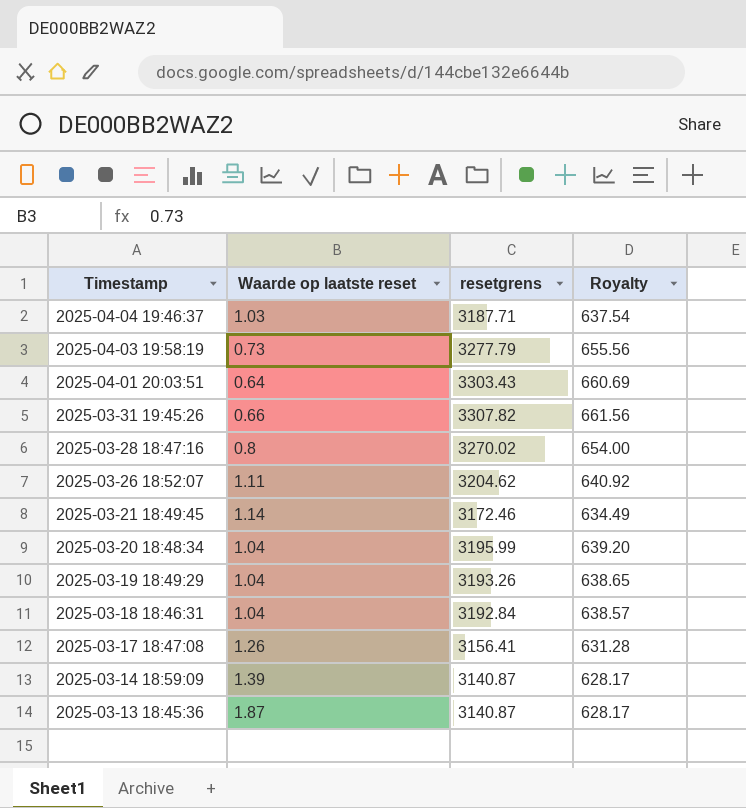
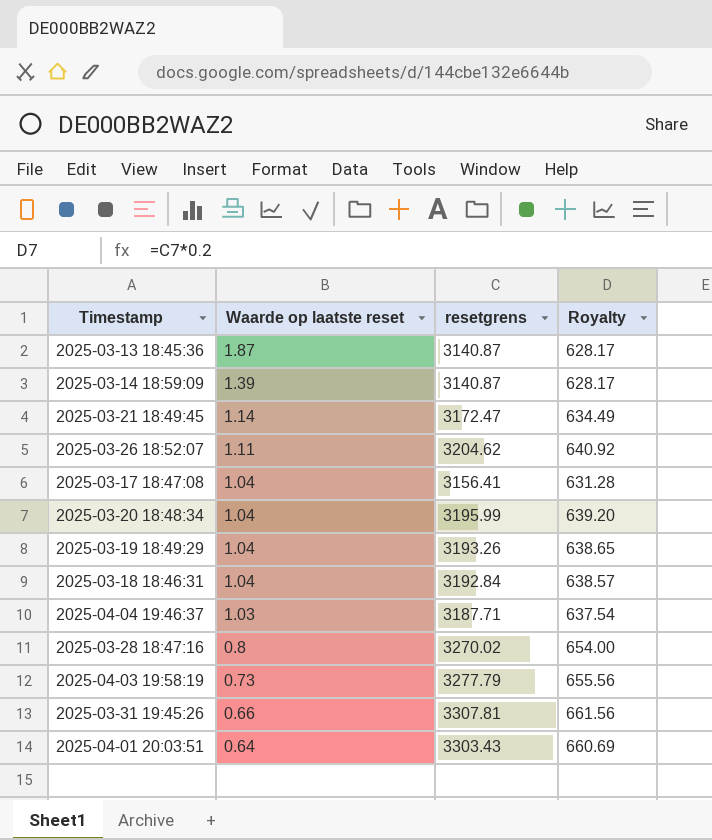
row order: Timestamp descending -> Waarde op laatste reset descending
2025-03-21 18:49:45 | resetgrens: 3172.46 -> 3172.47
2025-03-17 18:47:08 | Waarde op laatste reset: 1.26 -> 1.04
2025-03-31 19:45:26 | resetgrens: 3307.82 -> 3307.81

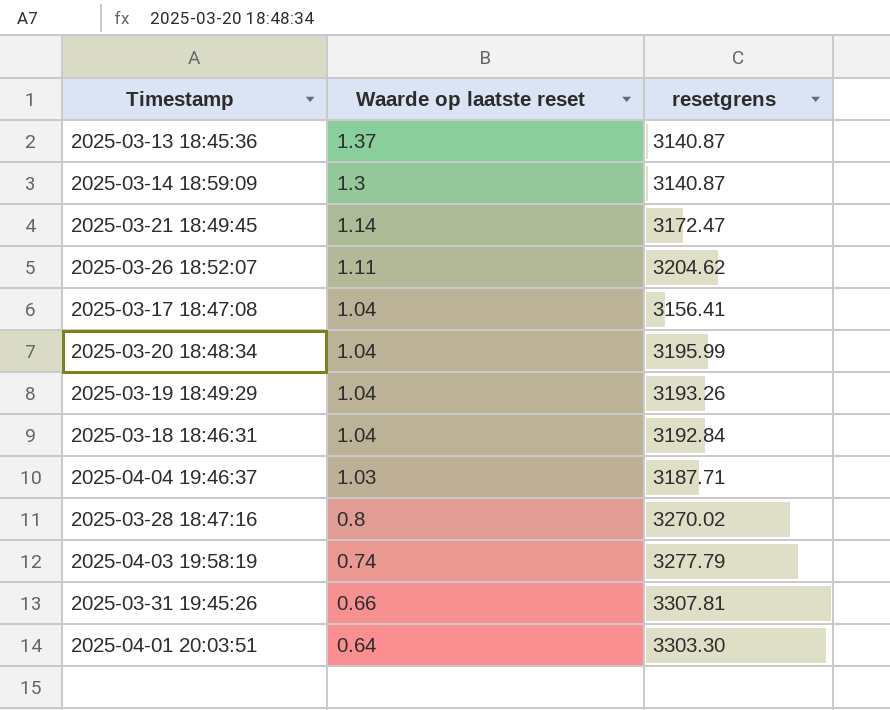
column Royalty | formula: [resetgrens] * 0.2 -> none
2025-03-13 18:45:36 | Waarde op laatste reset: 1.87 -> 1.37
2025-03-14 18:59:09 | Waarde op laatste reset: 1.39 -> 1.3
2025-04-03 19:58:19 | Waarde op laatste reset: 0.73 -> 0.74
2025-04-01 20:03:51 | resetgrens: 3303.43 -> 3303.30

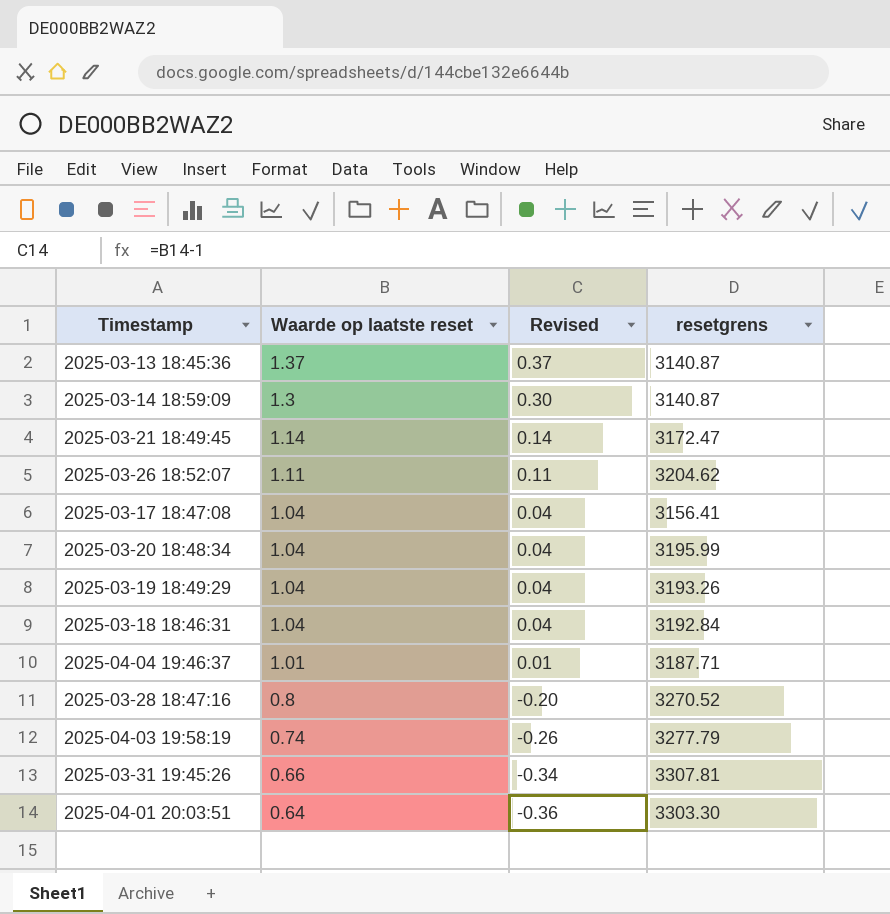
column Revised | formula: none -> [Waarde op laatste reset] - 1
2025-04-04 19:46:37 | Waarde op laatste reset: 1.03 -> 1.01
2025-03-28 18:47:16 | resetgrens: 3270.02 -> 3270.52

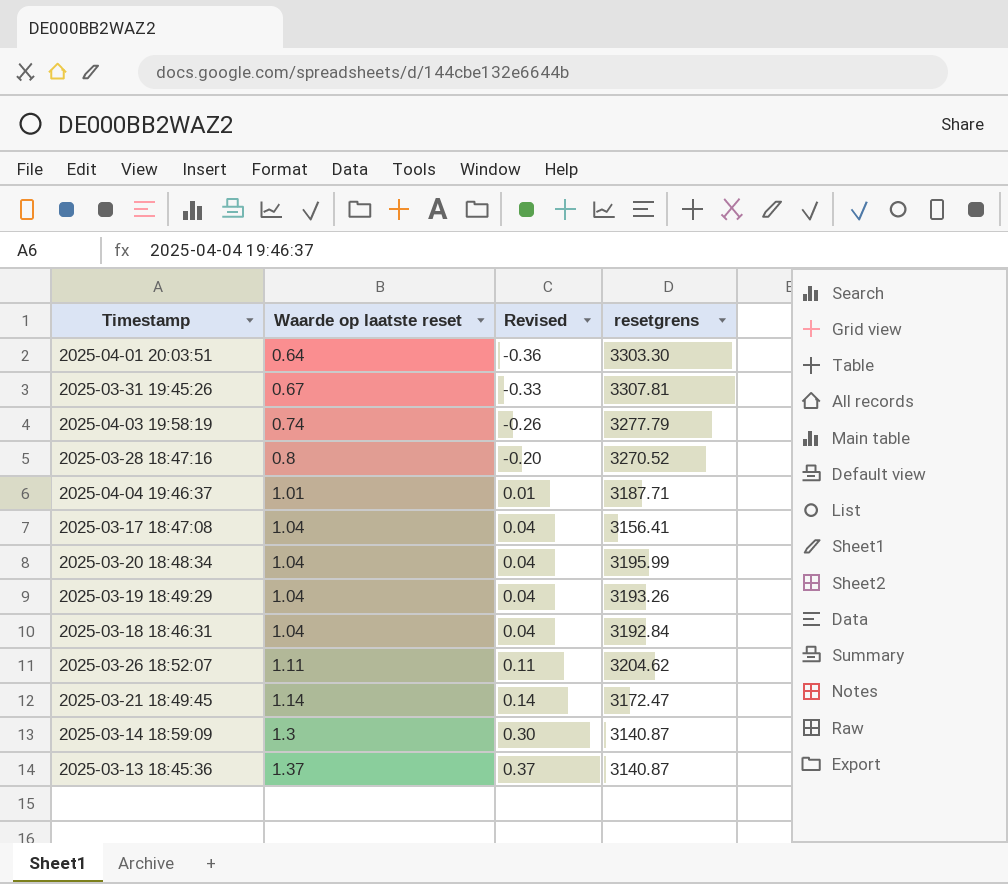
row order: Waarde op laatste reset descending -> Waarde op laatste reset ascending
2025-03-31 19:45:26 | Waarde op laatste reset: 0.66 -> 0.67
2025-03-31 19:45:26 | Revised: -0.34 -> -0.33

